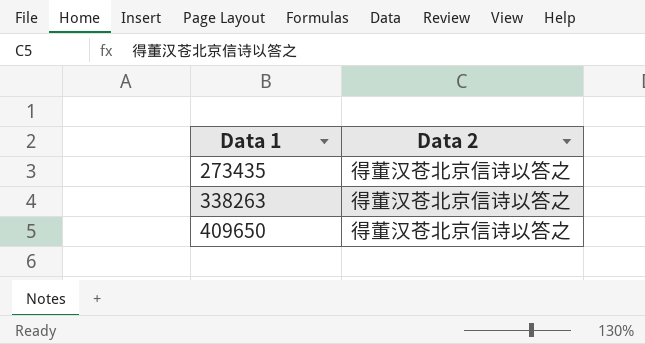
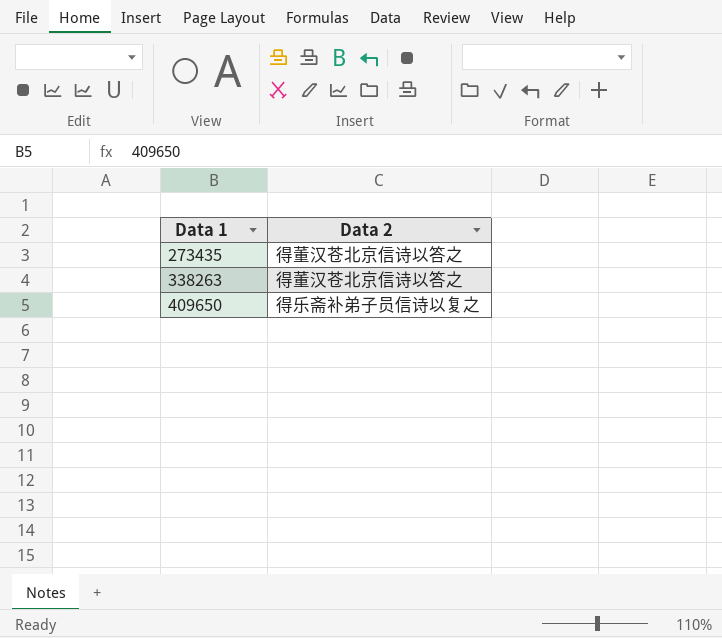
409650 | Data 2: 得董汉苍北京信诗以答之 -> 得乐斋补弟子员信诗以复之

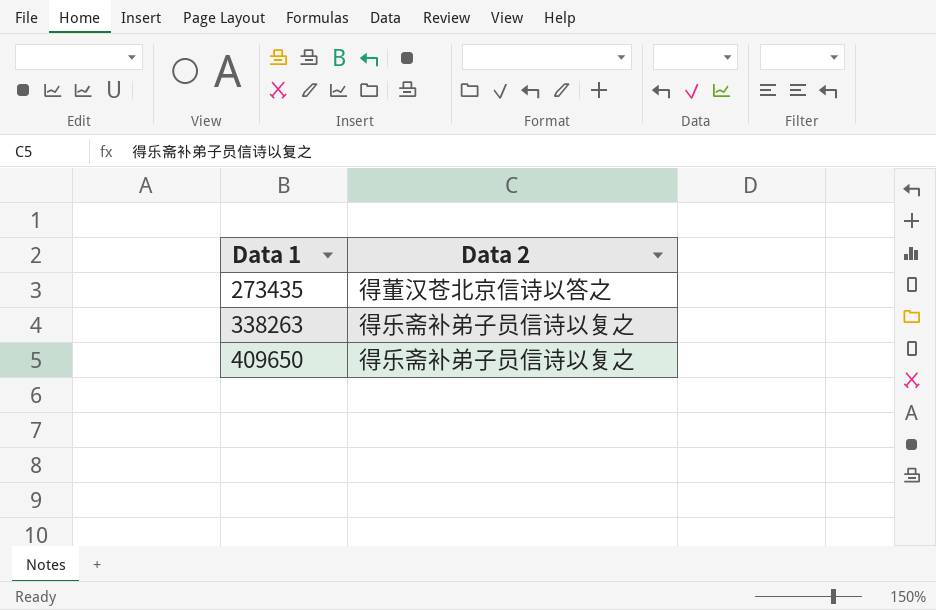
338263 | Data 2: 得董汉苍北京信诗以答之 -> 得乐斋补弟子员信诗以复之

